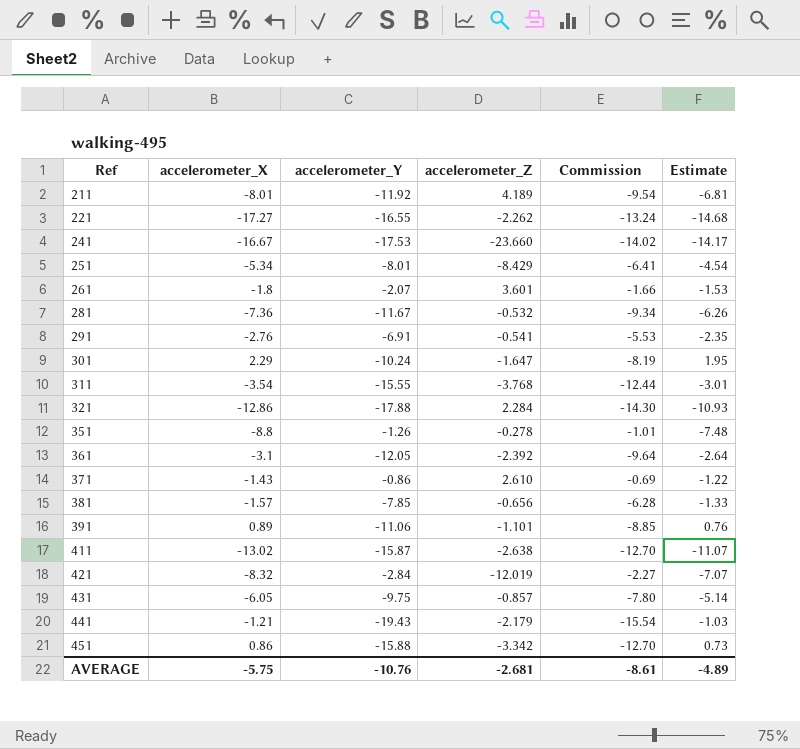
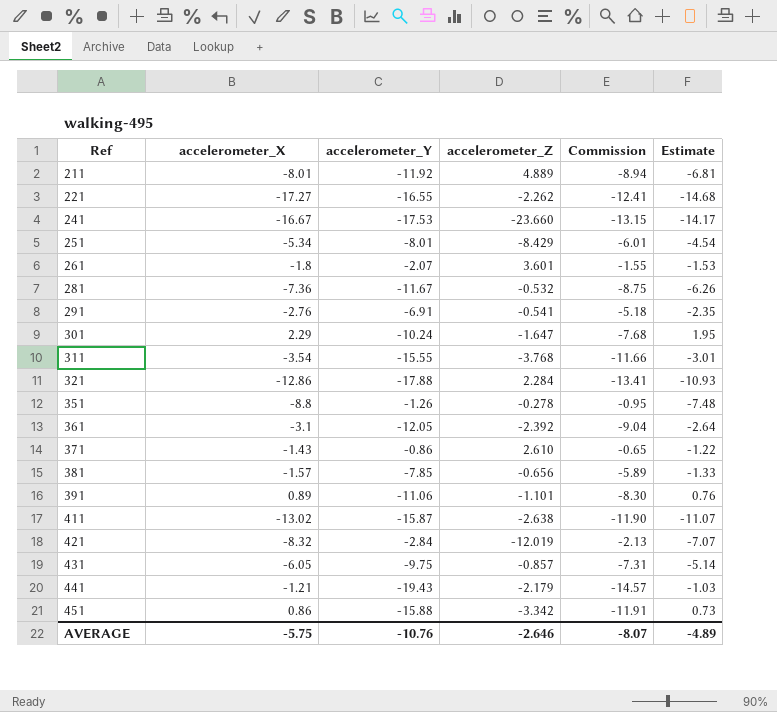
column Commission | formula: [accelerometer_Y] * 0.8 -> [accelerometer_Y] * 0.75
211 | accelerometer_Z: 4.189 -> 4.889
AVERAGE | accelerometer_Z: -2.681 -> -2.646
AVERAGE | Commission: -8.61 -> -8.07

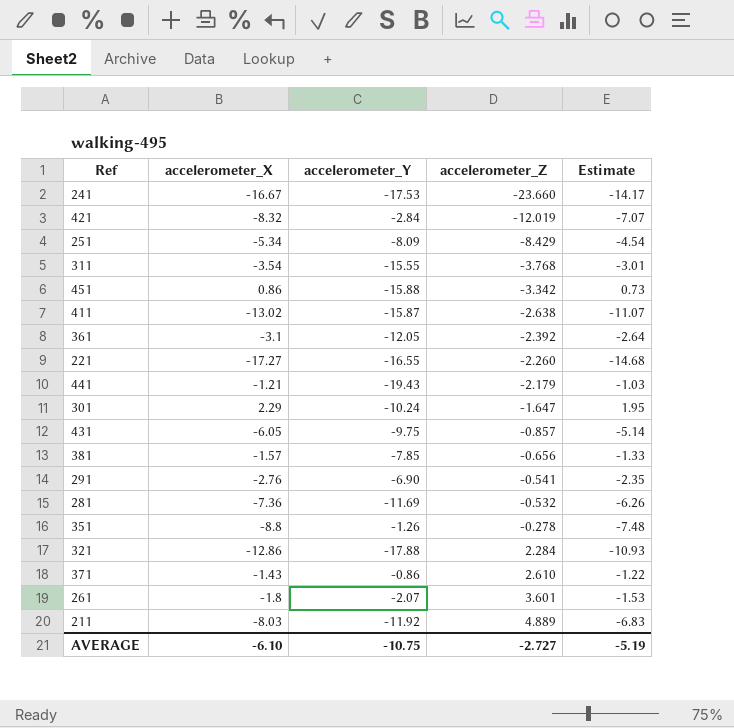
row order: Ref ascending -> accelerometer_Z ascending
column Commission | formula: [accelerometer_Y] * 0.75 -> none
row 391: 0.89 | -11.06 | -1.101 | -8.30 | 0.76 -> none
251 | accelerometer_Y: -8.01 -> -8.09
221 | accelerometer_Z: -2.262 -> -2.260
291 | accelerometer_Y: -6.91 -> -6.90
281 | accelerometer_Y: -11.67 -> -11.69
211 | accelerometer_X: -8.01 -> -8.03
211 | Estimate: -6.81 -> -6.83
AVERAGE | accelerometer_X: -5.75 -> -6.10
AVERAGE | accelerometer_Y: -10.76 -> -10.75
AVERAGE | accelerometer_Z: -2.646 -> -2.727
AVERAGE | Estimate: -4.89 -> -5.19

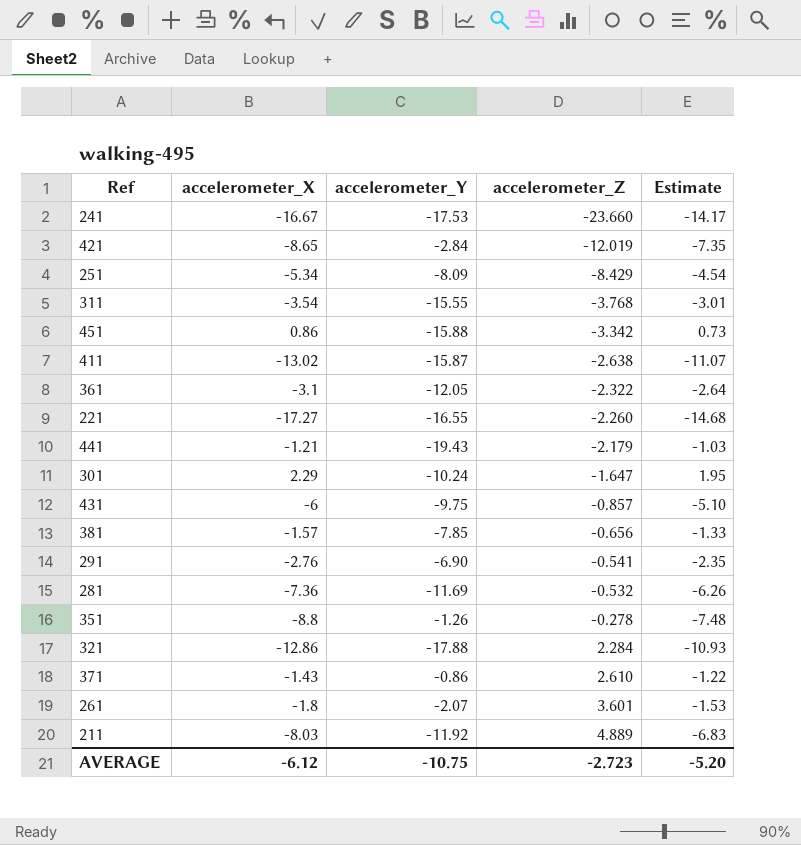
421 | accelerometer_X: -8.32 -> -8.65
421 | Estimate: -7.07 -> -7.35
361 | accelerometer_Z: -2.392 -> -2.322
431 | accelerometer_X: -6.05 -> -6
431 | Estimate: -5.14 -> -5.10
AVERAGE | accelerometer_X: -6.10 -> -6.12
AVERAGE | accelerometer_Z: -2.727 -> -2.723
AVERAGE | Estimate: -5.19 -> -5.20

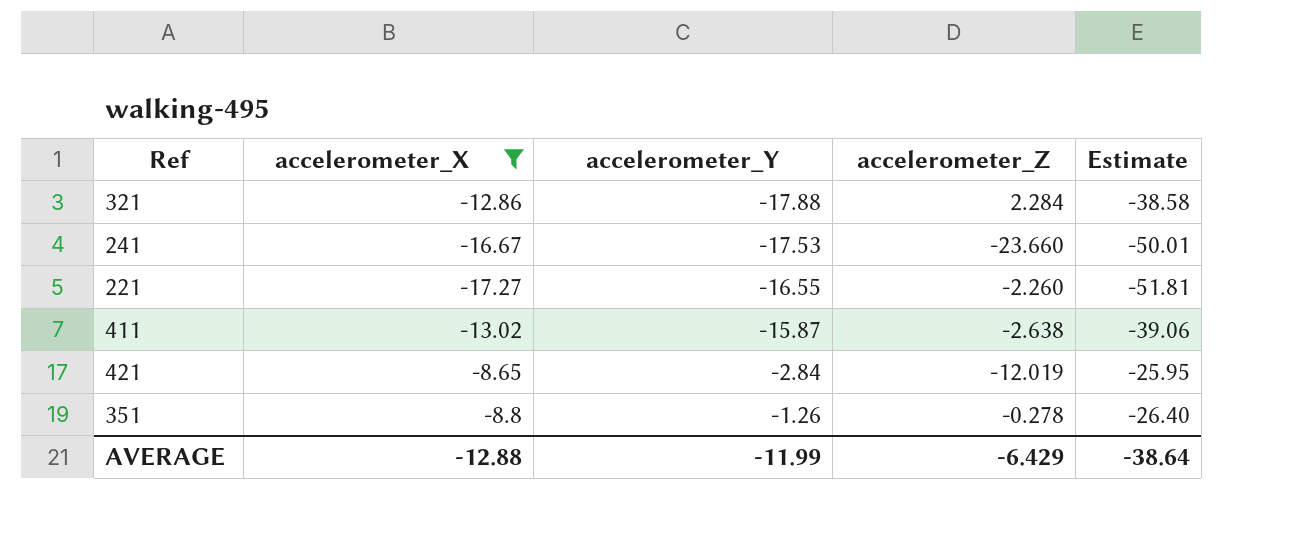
filter: none -> accelerometer_X <= -8.65
row order: accelerometer_Z ascending -> accelerometer_Y ascending
column Estimate | formula: [accelerometer_X] * 0.85 -> [accelerometer_X] * 3
AVERAGE | accelerometer_X: -6.12 -> -12.88
AVERAGE | accelerometer_Y: -10.75 -> -11.99
AVERAGE | accelerometer_Z: -2.723 -> -6.429
AVERAGE | Estimate: -5.20 -> -38.64

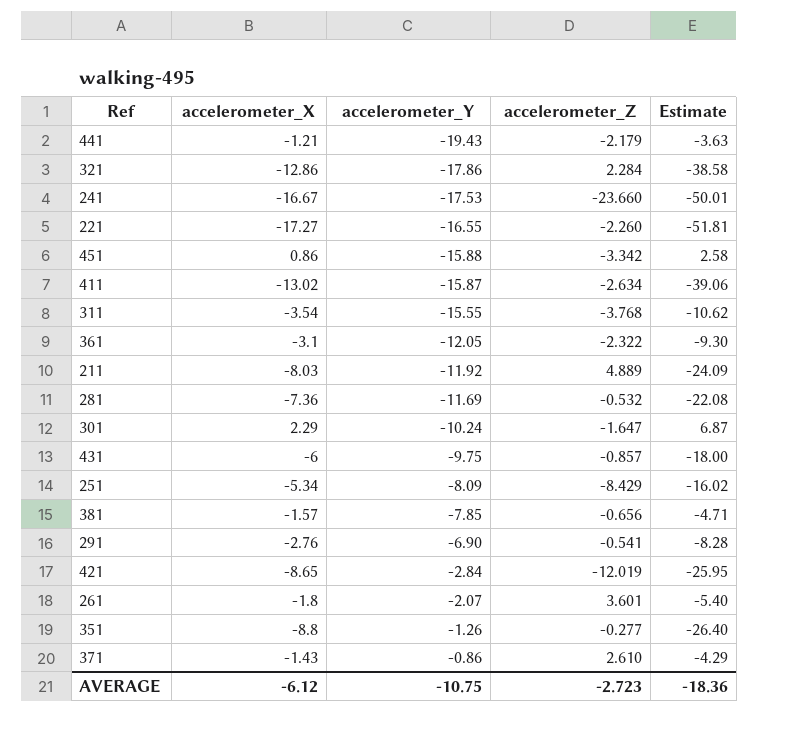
filter: accelerometer_X <= -8.65 -> none
321 | accelerometer_Y: -17.88 -> -17.86
411 | accelerometer_Z: -2.638 -> -2.634
351 | accelerometer_Z: -0.278 -> -0.277
AVERAGE | accelerometer_X: -12.88 -> -6.12
AVERAGE | accelerometer_Y: -11.99 -> -10.75
AVERAGE | accelerometer_Z: -6.429 -> -2.723
AVERAGE | Estimate: -38.64 -> -18.36

